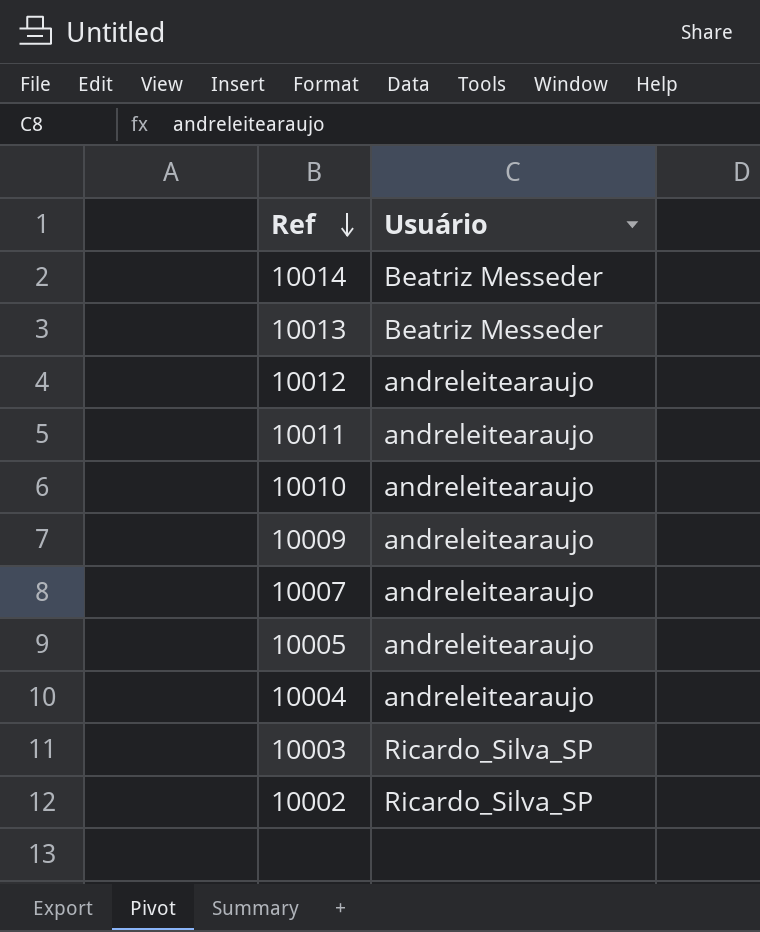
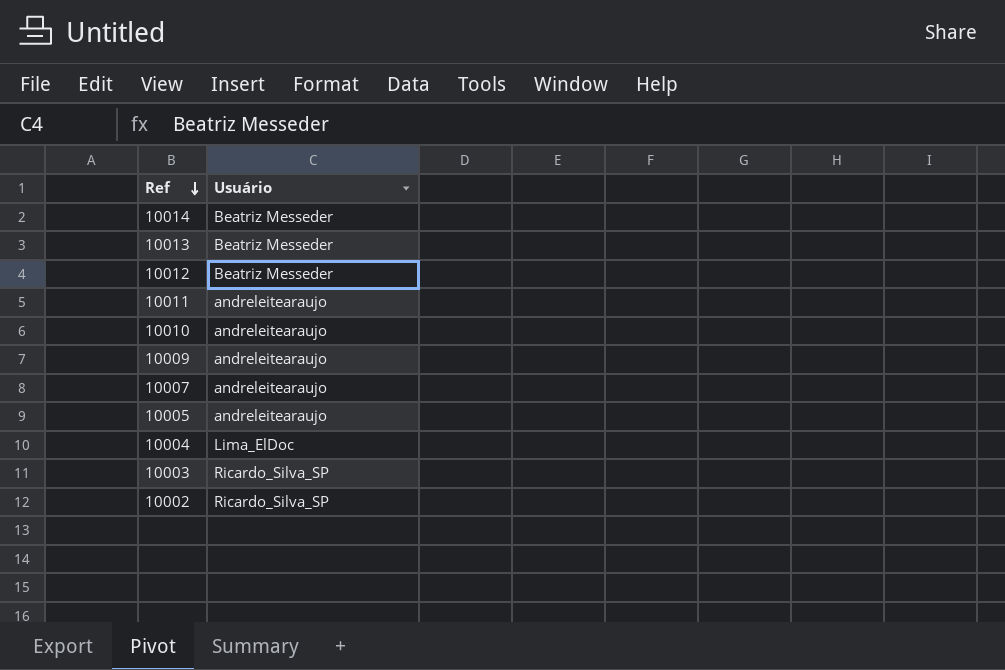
10012 | Usuário: andreleitearaujo -> Beatriz Messeder
10004 | Usuário: andreleitearaujo -> Lima_ElDoc

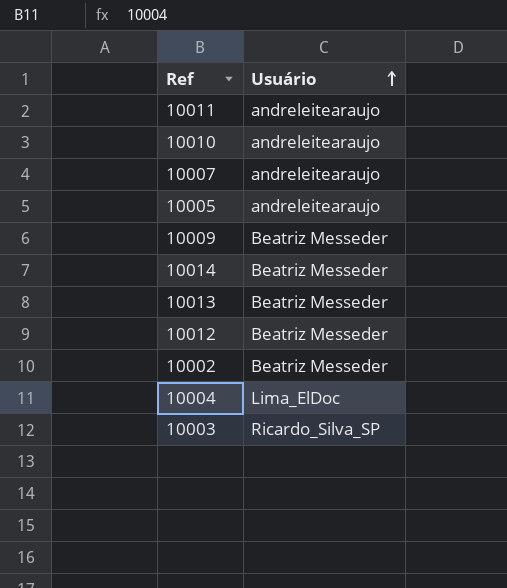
row order: Ref descending -> Usuário ascending
10009 | Usuário: andreleitearaujo -> Beatriz Messeder
10002 | Usuário: Ricardo_Silva_SP -> Beatriz Messeder

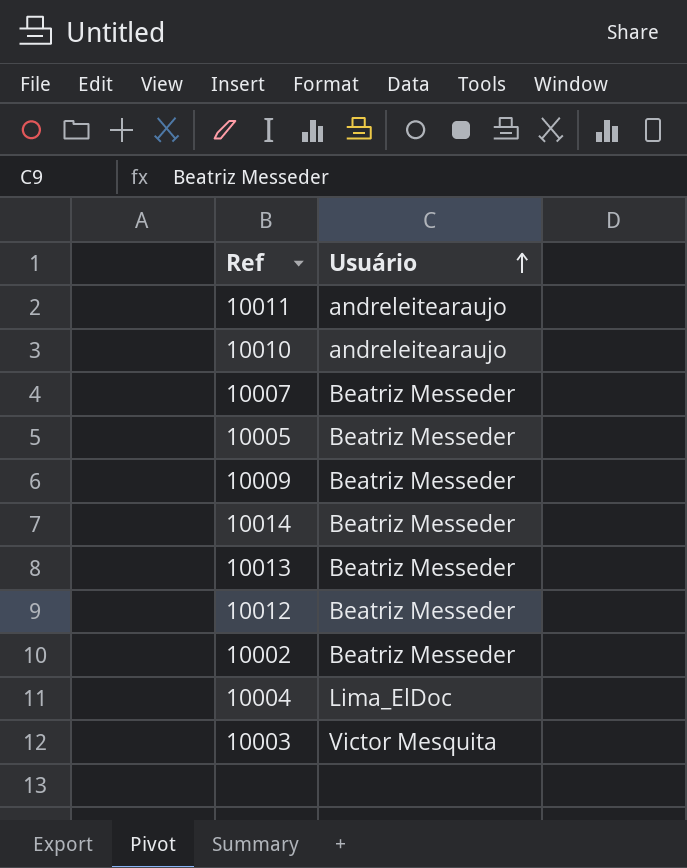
10007 | Usuário: andreleitearaujo -> Beatriz Messeder
10005 | Usuário: andreleitearaujo -> Beatriz Messeder
10003 | Usuário: Ricardo_Silva_SP -> Victor Mesquita

